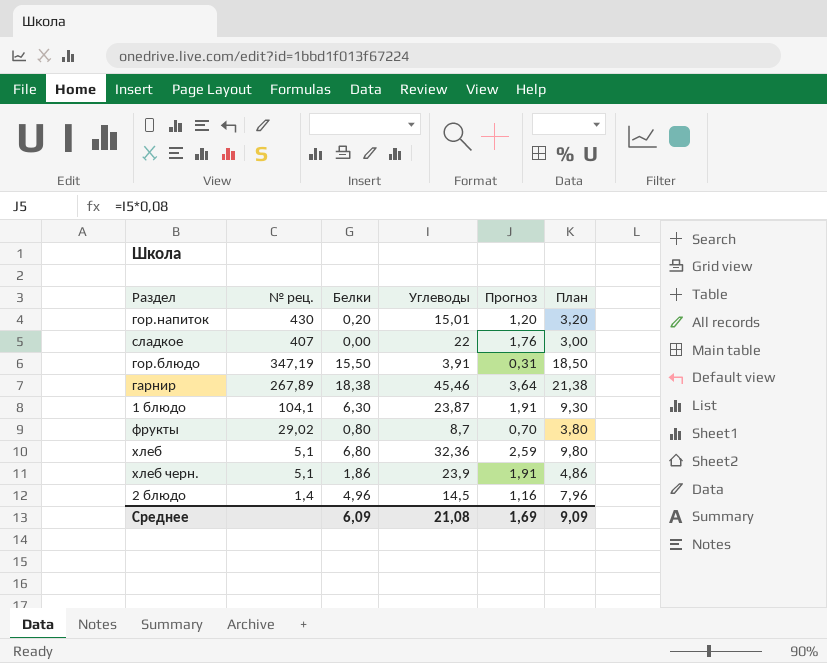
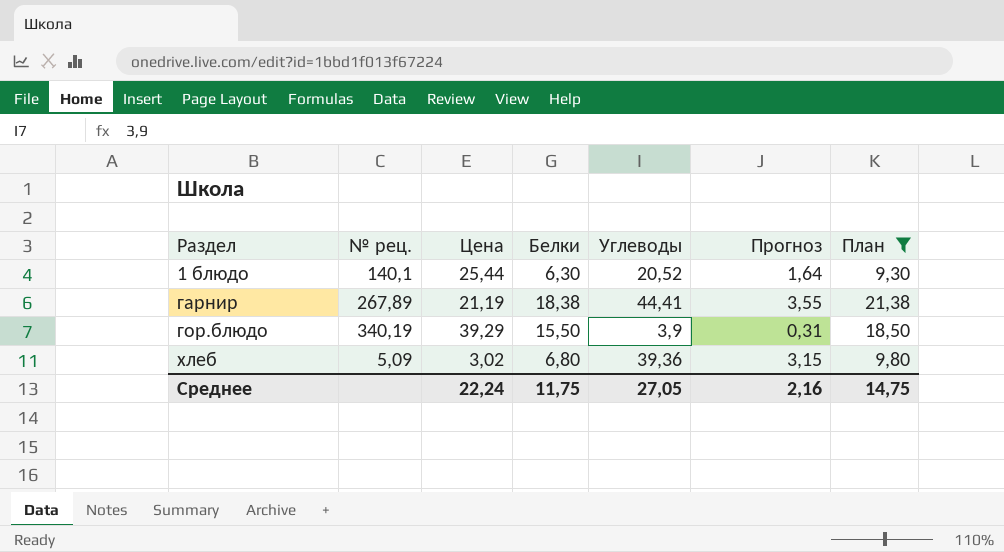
filter: none -> План >= 9,30
row order: № рец. descending -> Раздел ascending
column Цена | position: none -> 3
1 блюдо | № рец.: 104,1 -> 140,1
1 блюдо | Углеводы: 23,87 -> 20,52
1 блюдо | Прогноз: 1,91 -> 1,64
гарнир | Углеводы: 45,46 -> 44,41
гарнир | Прогноз: 3,64 -> 3,55
гор.блюдо | № рец.: 347,19 -> 340,19
гор.блюдо | Углеводы: 3,91 -> 3,9
хлеб | № рец.: 5,1 -> 5,09
хлеб | Углеводы: 32,36 -> 39,36
хлеб | Прогноз: 2,59 -> 3,15
Среднее | Белки: 6,09 -> 11,75
Среднее | Углеводы: 21,08 -> 27,05
Среднее | Прогноз: 1,69 -> 2,16
Среднее | План: 9,09 -> 14,75

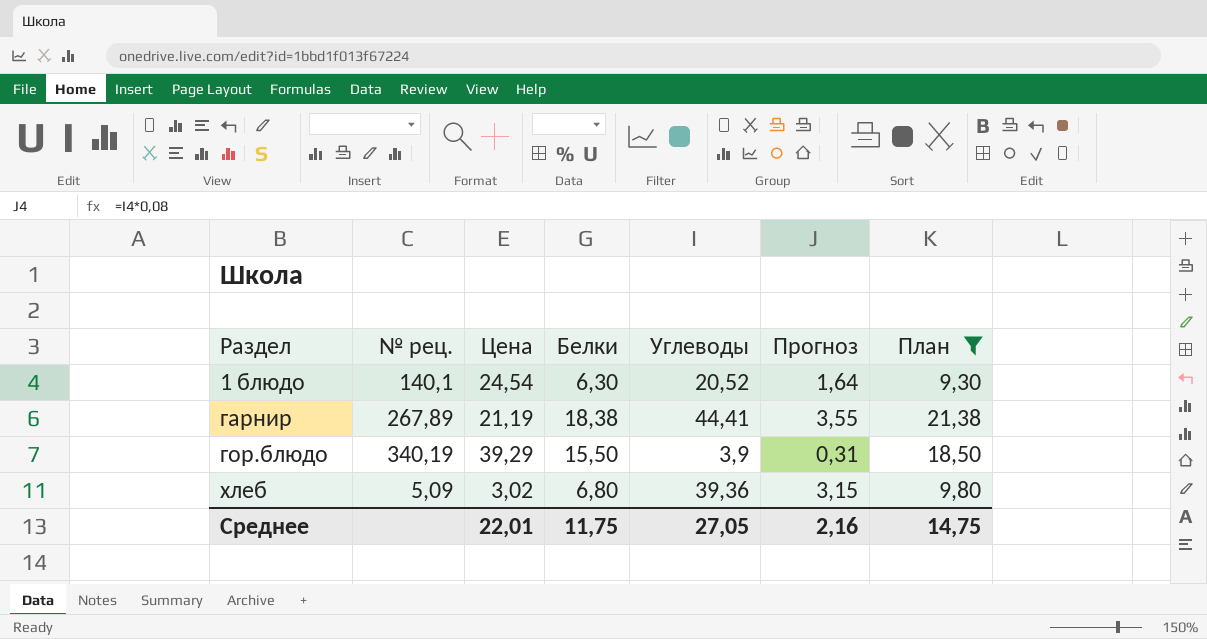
1 блюдо | Цена: 25,44 -> 24,54
Среднее | Цена: 22,24 -> 22,01

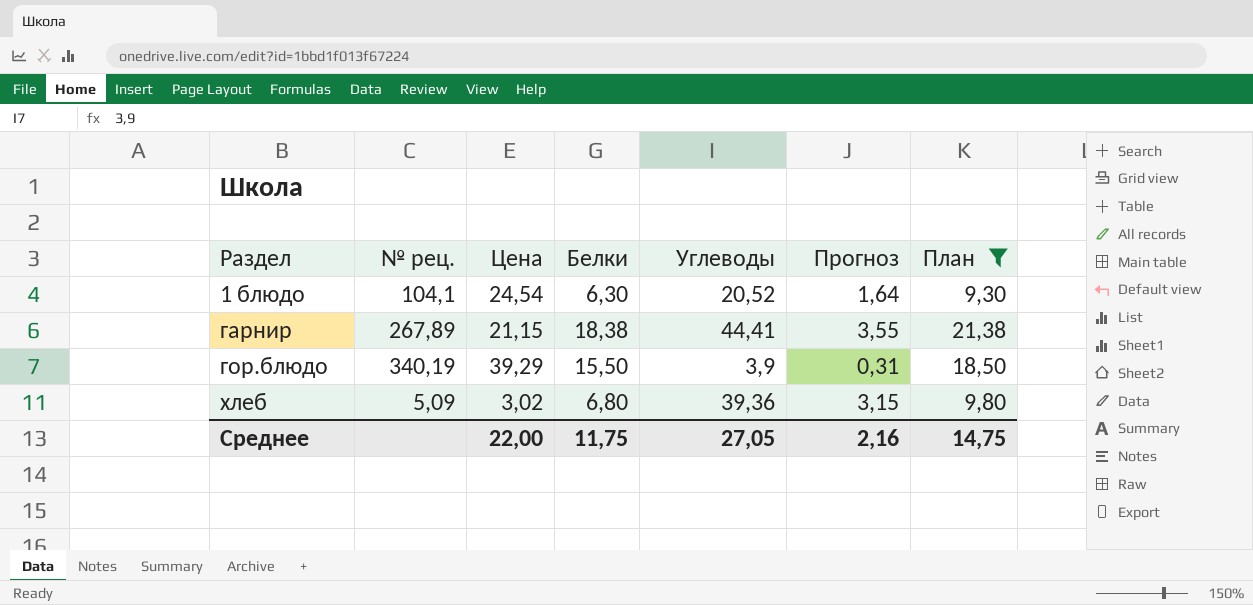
1 блюдо | № рец.: 140,1 -> 104,1
гарнир | Цена: 21,19 -> 21,15
Среднее | Цена: 22,01 -> 22,00

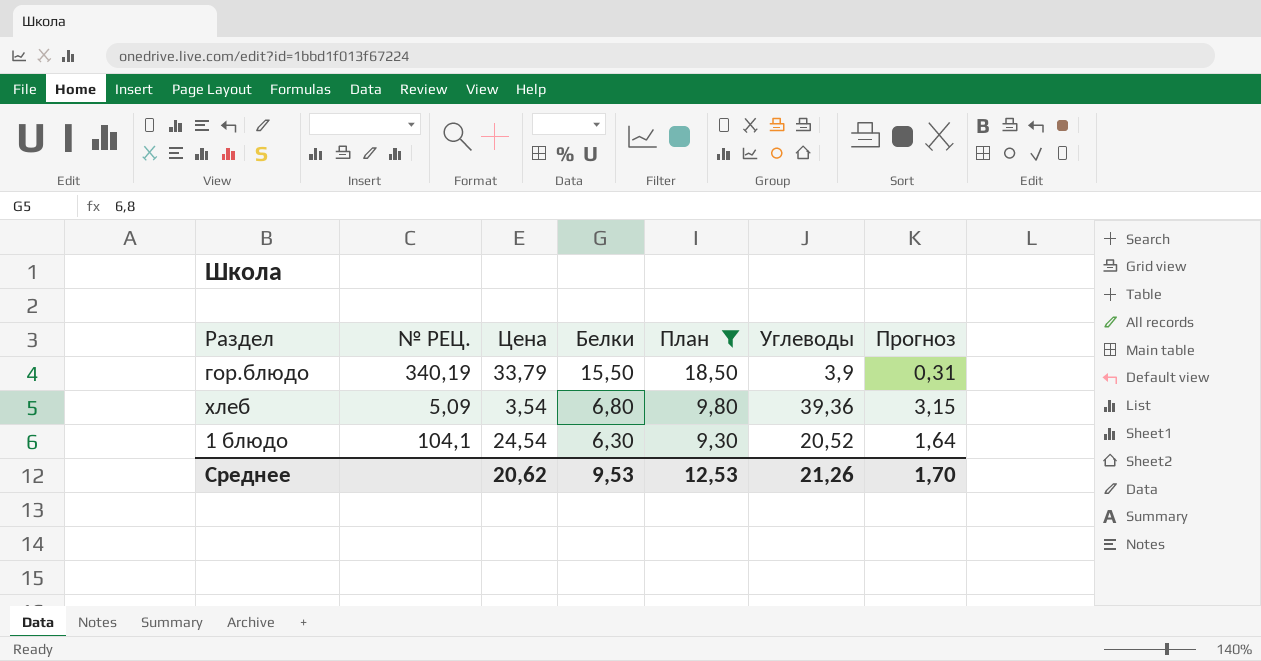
row order: Раздел ascending -> Белки descending
column name: № рец. -> № РЕЦ.
column План | position: 7 -> 5
row гарнир: 267,89 | 21,15 | 18,38 | 44,41 | 3,55 | 21,38 -> none
гор.блюдо | Цена: 39,29 -> 33,79
хлеб | Цена: 3,02 -> 3,54
Среднее | Цена: 22,00 -> 20,62
Среднее | Белки: 11,75 -> 9,53
Среднее | План: 14,75 -> 12,53
Среднее | Углеводы: 27,05 -> 21,26
Среднее | Прогноз: 2,16 -> 1,70

